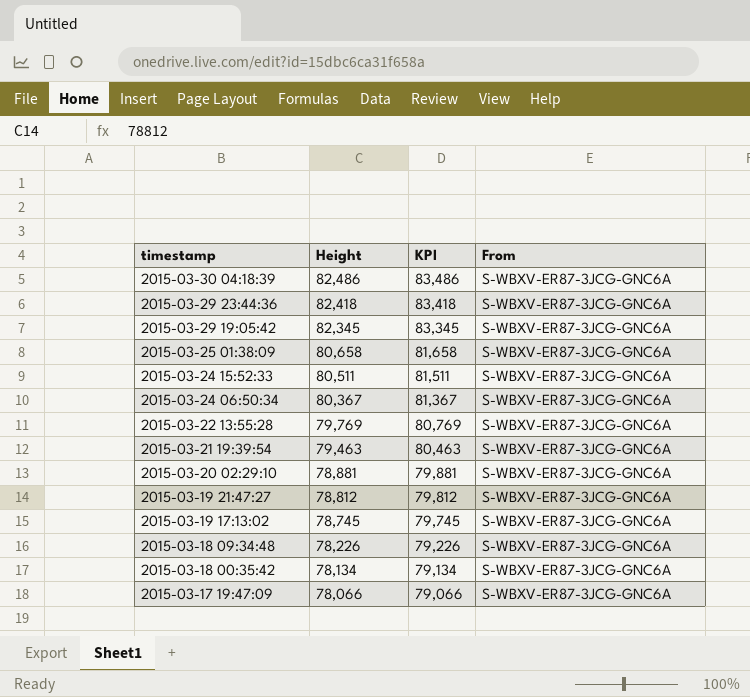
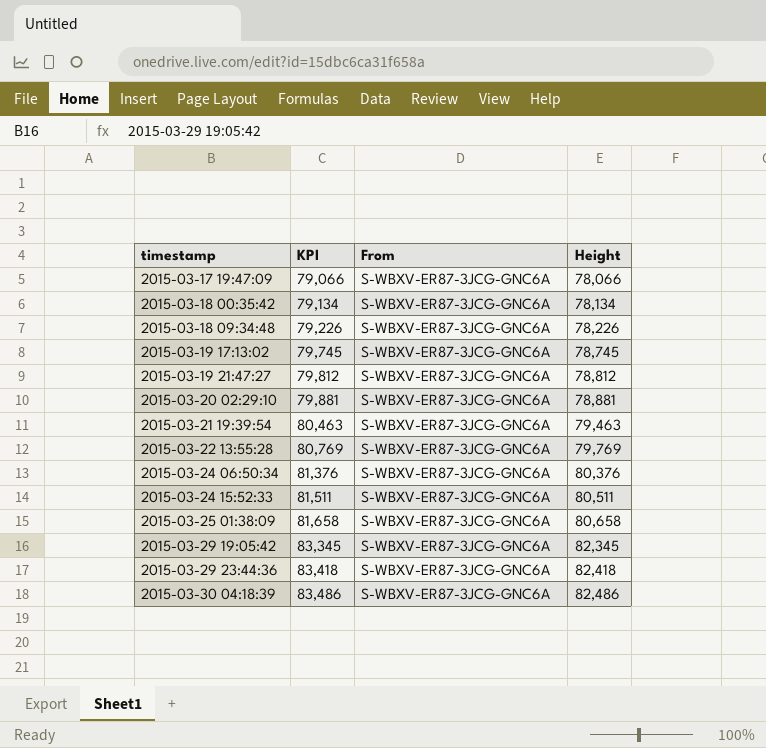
row order: timestamp descending -> timestamp ascending
column Height | position: 2 -> 4
2015-03-24 06:50:34 | KPI: 81,367 -> 81,376
2015-03-24 06:50:34 | Height: 80,367 -> 80,376

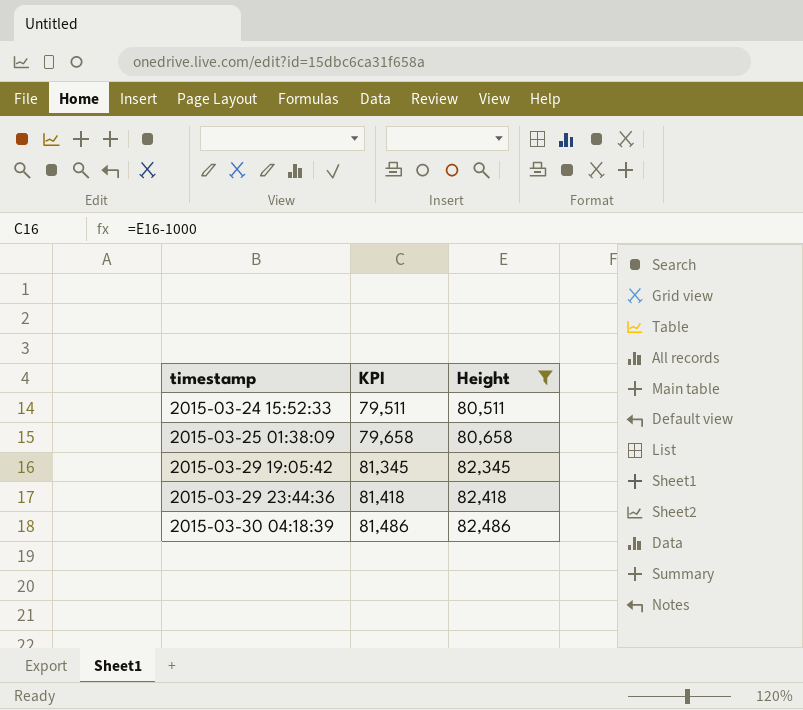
filter: none -> Height >= 80,511
column From | position: 3 -> none
column KPI | formula: [Height] + 1000 -> [Height] - 1000

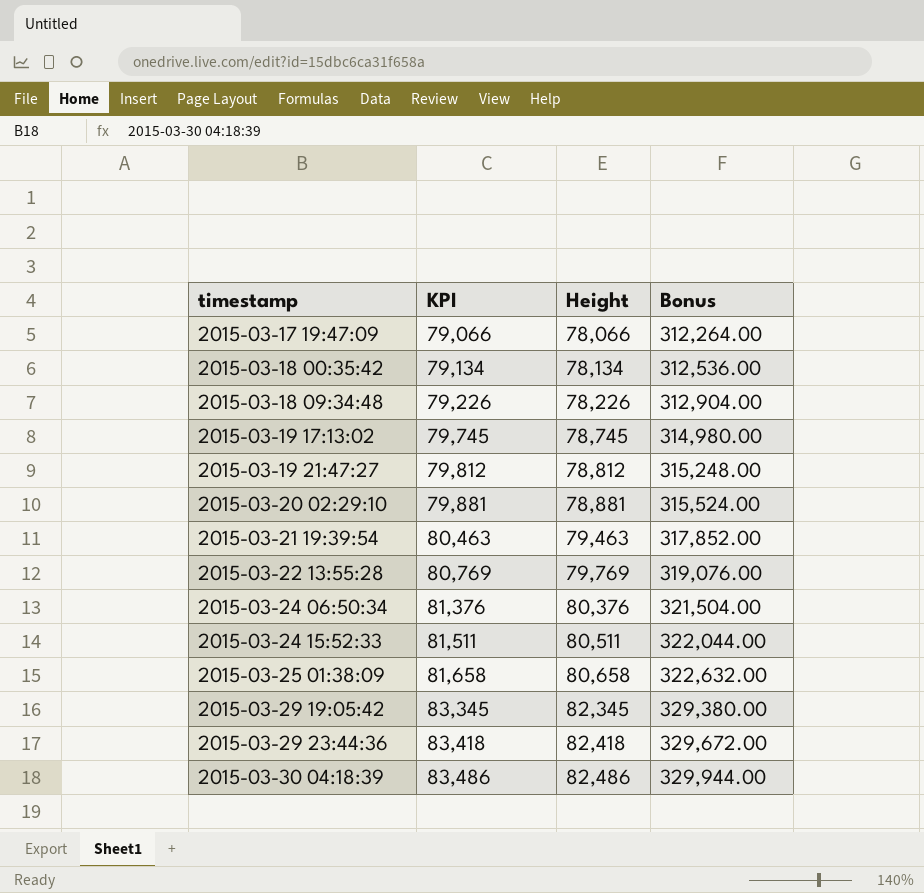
filter: Height >= 80,511 -> none
column KPI | formula: [Height] - 1000 -> [Height] + 1000
column Bonus | formula: none -> [Height] * 4

